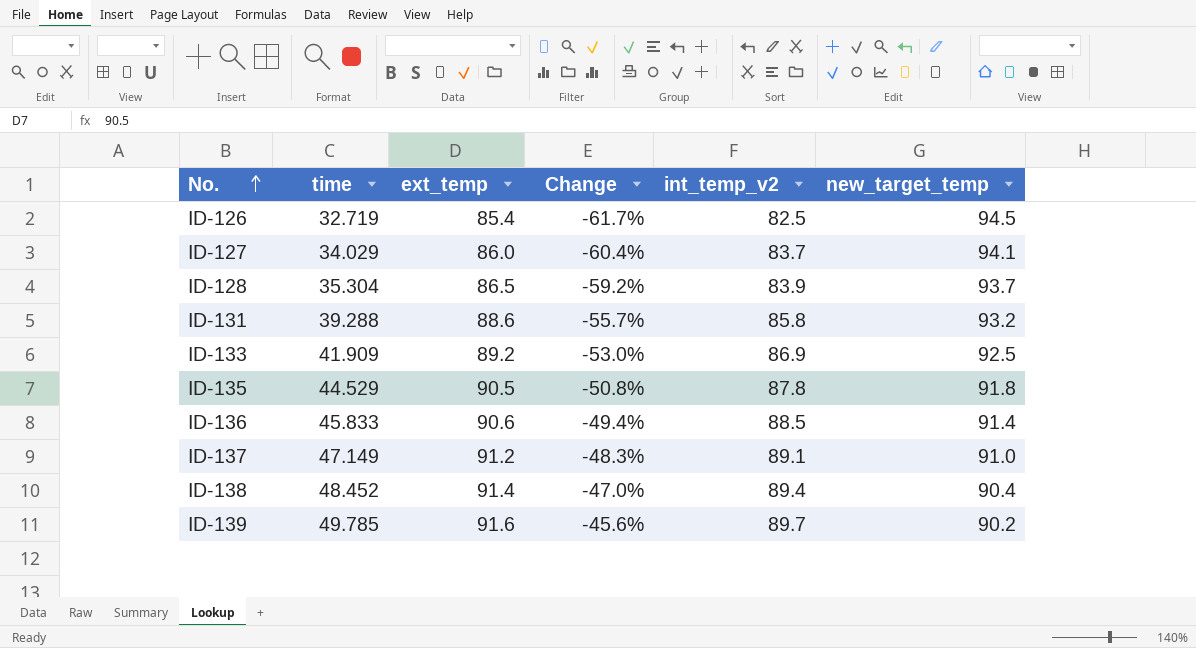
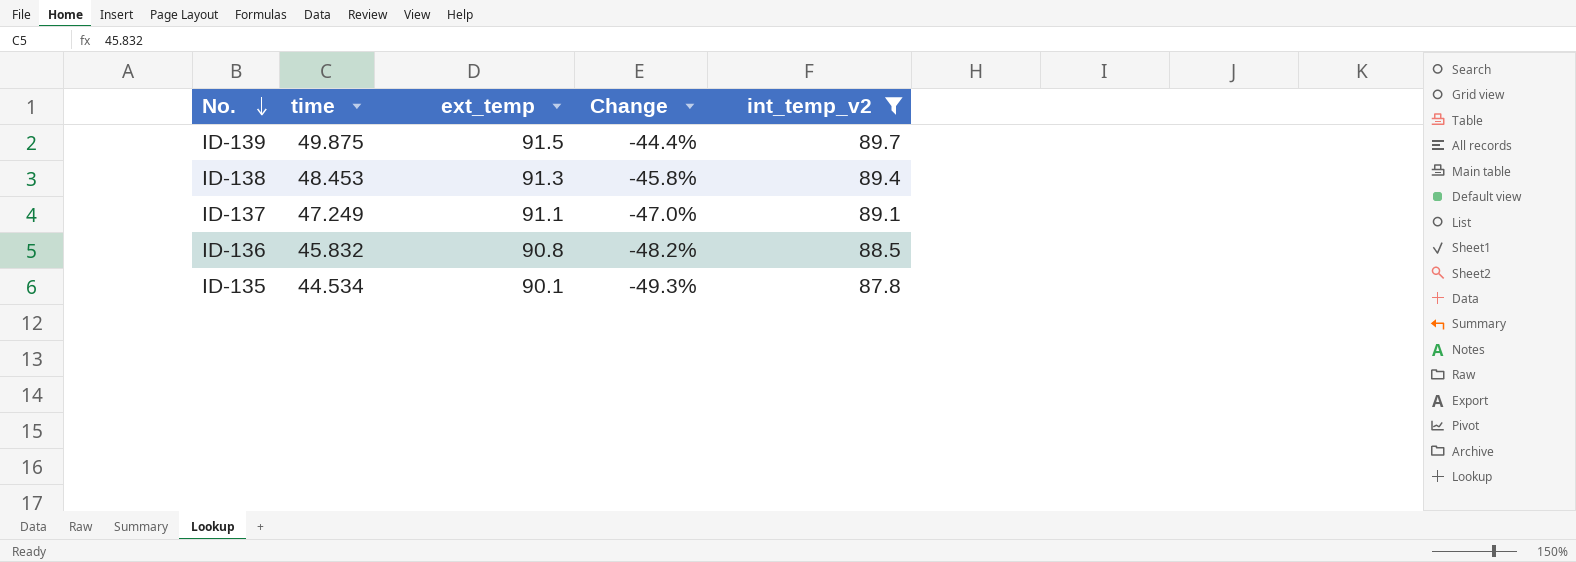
filter: none -> int_temp_v2 >= 87.8
row order: No. ascending -> No. descending
column new_target_temp | position: 6 -> none
column Change | formula: ([time] - [ext_temp]) / [ext_temp] -> ([time] - [int_temp_v2]) / [int_temp_v2]
ID-139 | time: 49.785 -> 49.875
ID-139 | ext_temp: 91.6 -> 91.5
ID-138 | time: 48.452 -> 48.453
ID-138 | ext_temp: 91.4 -> 91.3
ID-137 | time: 47.149 -> 47.249
ID-137 | ext_temp: 91.2 -> 91.1
ID-136 | time: 45.833 -> 45.832
ID-136 | ext_temp: 90.6 -> 90.8
ID-135 | time: 44.529 -> 44.534
ID-135 | ext_temp: 90.5 -> 90.1

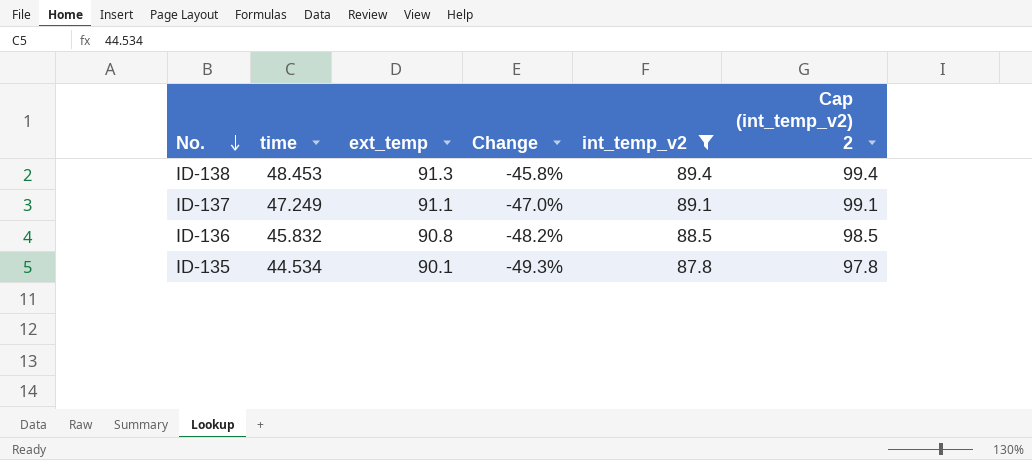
column Cap (int_temp_v2) 2 | formula: none -> [int_temp_v2] + 10
row ID-139: 49.875 | 91.5 | -44.4% | 89.7 -> none

